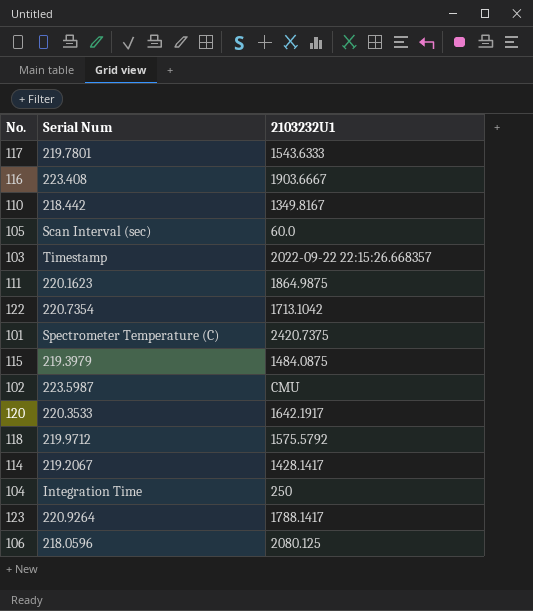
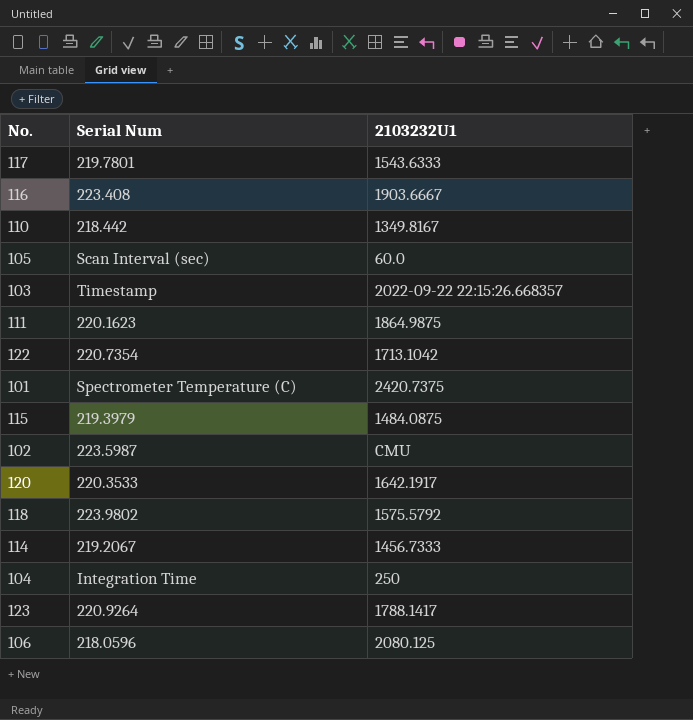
118 | Serial Num: 219.9712 -> 223.9802
114 | 2103232U1: 1428.1417 -> 1456.7333

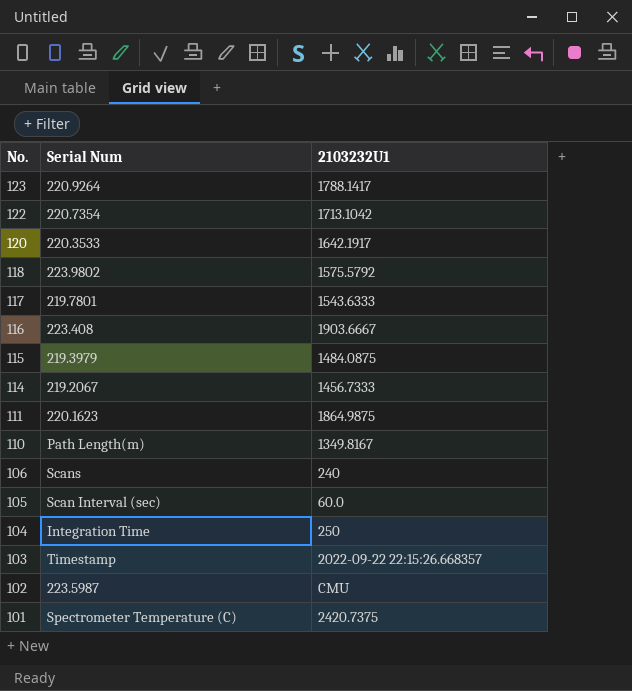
row order: none -> No. descending
110 | Serial Num: 218.442 -> Path Length(m)
106 | Serial Num: 218.0596 -> Scans
106 | 2103232U1: 2080.125 -> 240

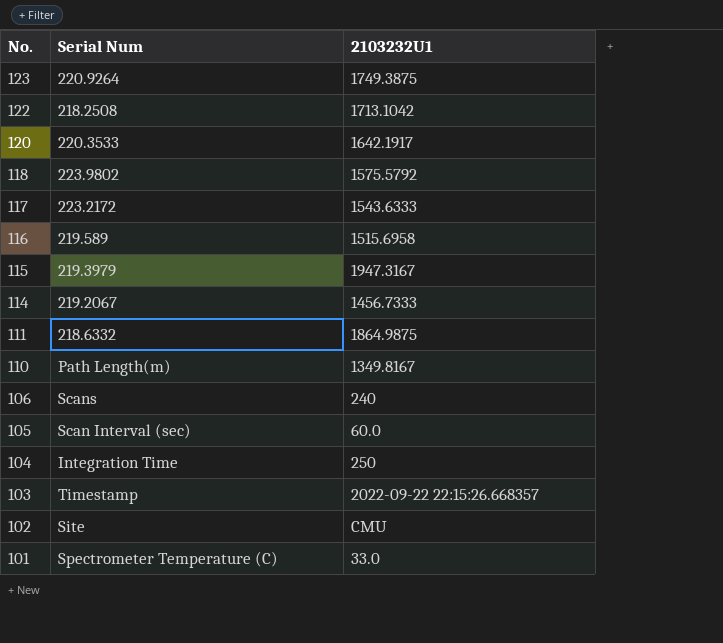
123 | 2103232U1: 1788.1417 -> 1749.3875
122 | Serial Num: 220.7354 -> 218.2508
117 | Serial Num: 219.7801 -> 223.2172
116 | Serial Num: 223.408 -> 219.589
116 | 2103232U1: 1903.6667 -> 1515.6958
115 | 2103232U1: 1484.0875 -> 1947.3167
111 | Serial Num: 220.1623 -> 218.6332
102 | Serial Num: 223.5987 -> Site
101 | 2103232U1: 2420.7375 -> 33.0

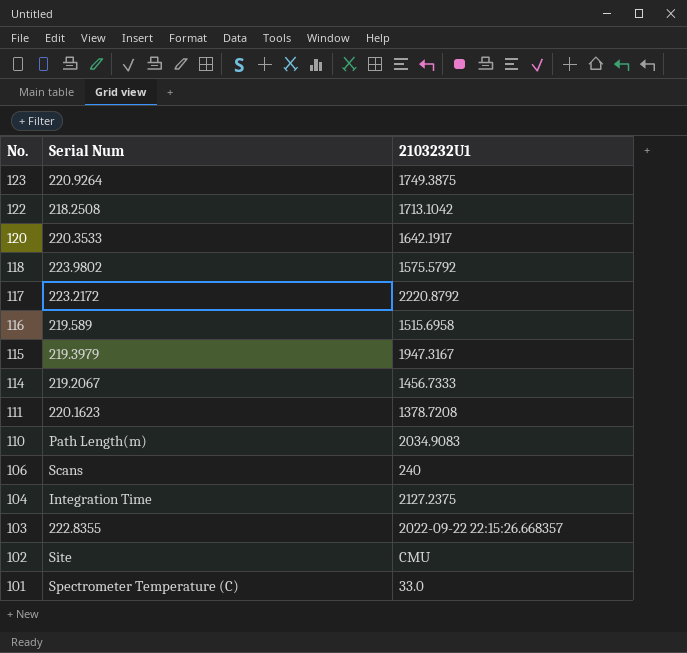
row 105: Scan Interval (sec) | 60.0 -> none
117 | 2103232U1: 1543.6333 -> 2220.8792
111 | Serial Num: 218.6332 -> 220.1623
111 | 2103232U1: 1864.9875 -> 1378.7208
110 | 2103232U1: 1349.8167 -> 2034.9083
104 | 2103232U1: 250 -> 2127.2375
103 | Serial Num: Timestamp -> 222.8355

